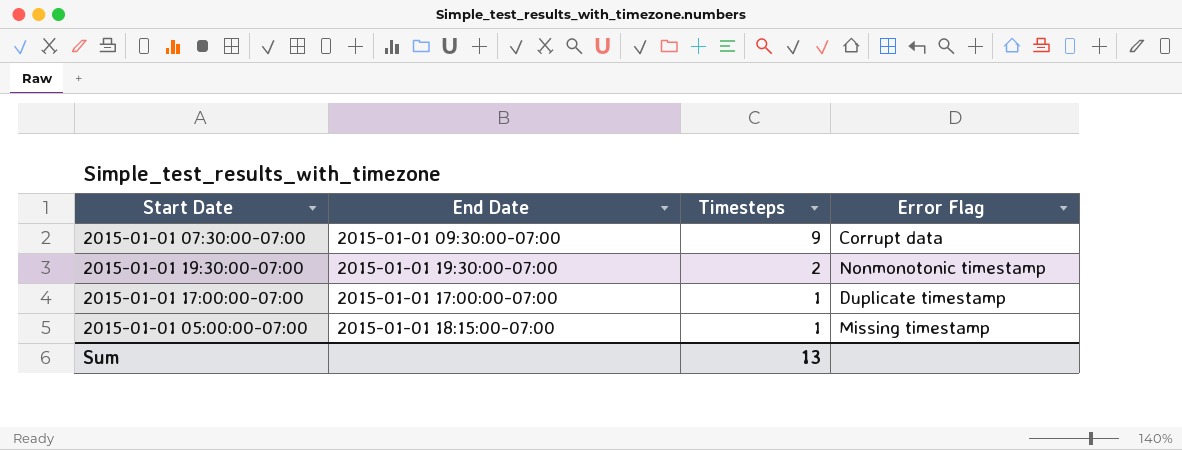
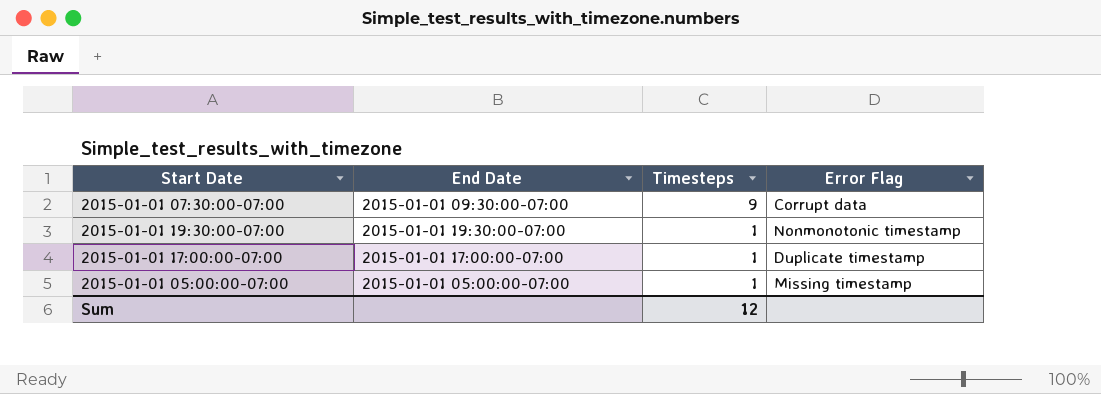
2015-01-01 19:30:00-07:00 | Timesteps: 2 -> 1
2015-01-01 05:00:00-07:00 | End Date: 2015-01-01 18:15:00-07:00 -> 2015-01-01 05:00:00-07:00
Sum | Timesteps: 13 -> 12

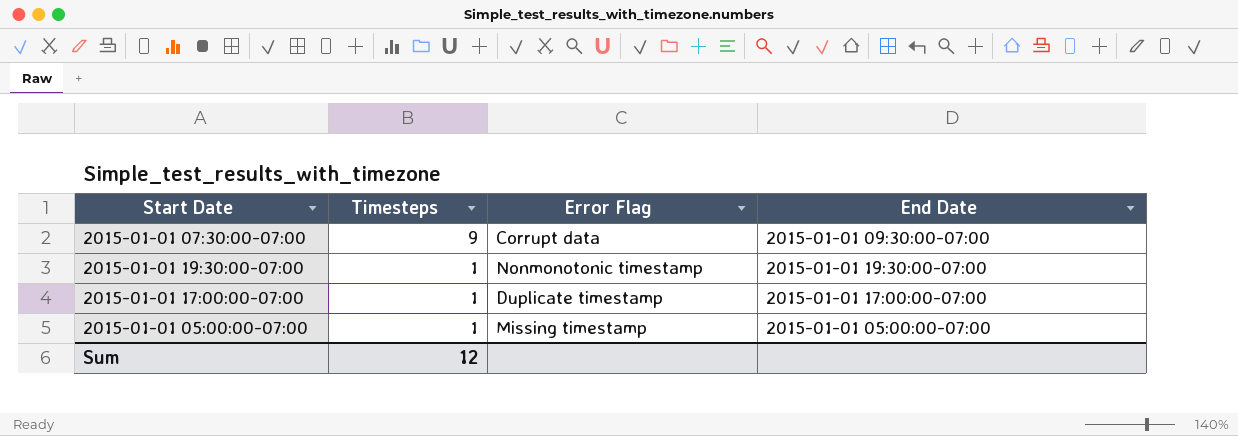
column End Date | position: 2 -> 4

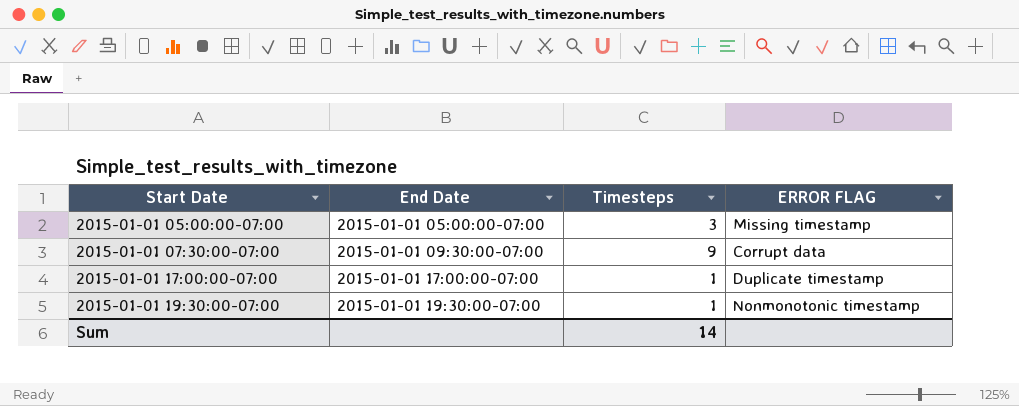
row order: Timesteps descending -> Start Date ascending
column End Date | position: 4 -> 2
column name: Error Flag -> ERROR FLAG
2015-01-01 05:00:00-07:00 | Timesteps: 1 -> 3
Sum | Timesteps: 12 -> 14

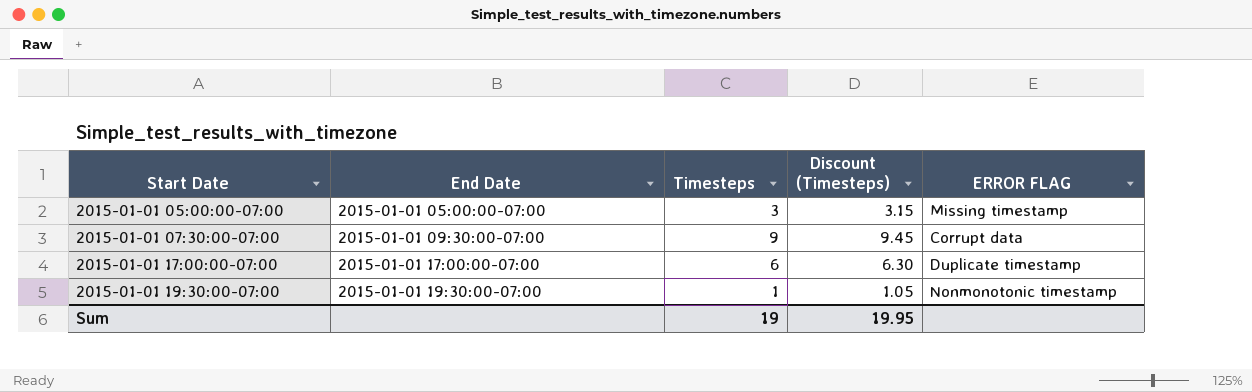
column Discount (Timesteps) | formula: none -> [Timesteps] * 1.05
2015-01-01 17:00:00-07:00 | Timesteps: 1 -> 6
Sum | Timesteps: 14 -> 19

